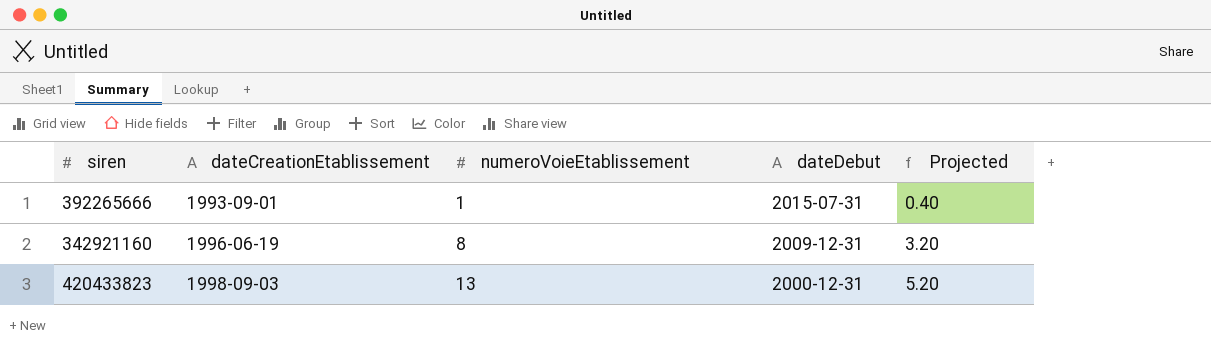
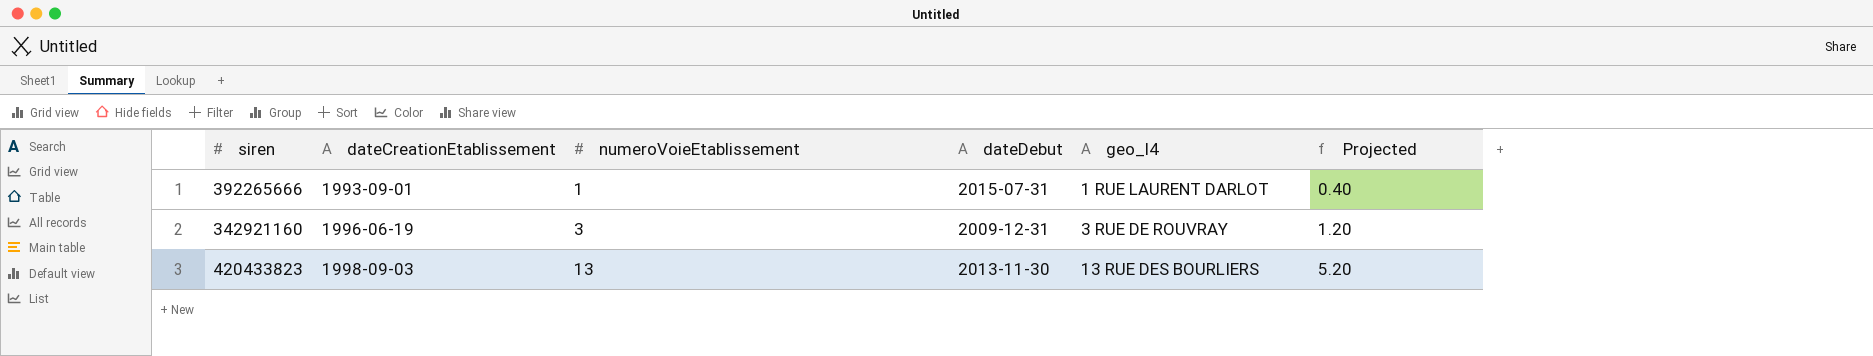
column geo_l4 | position: none -> 5
342921160 | numeroVoieEtablissement: 8 -> 3
342921160 | Projected: 3.20 -> 1.20
420433823 | dateDebut: 2000-12-31 -> 2013-11-30

